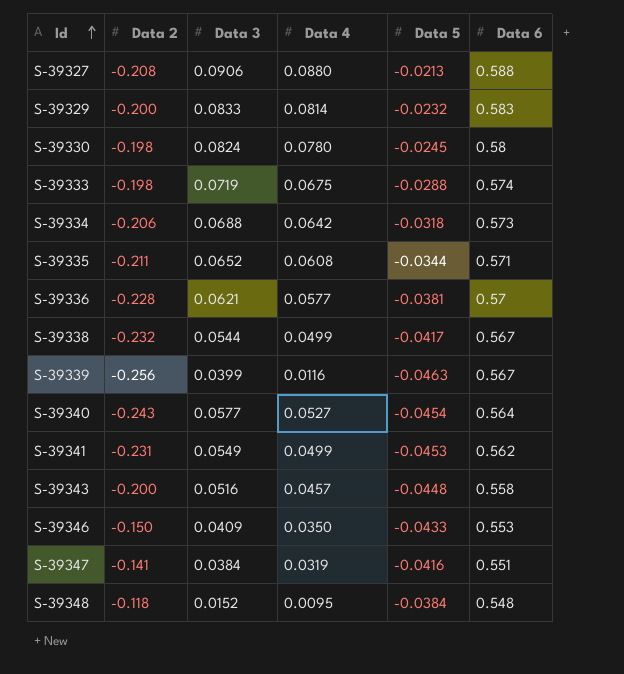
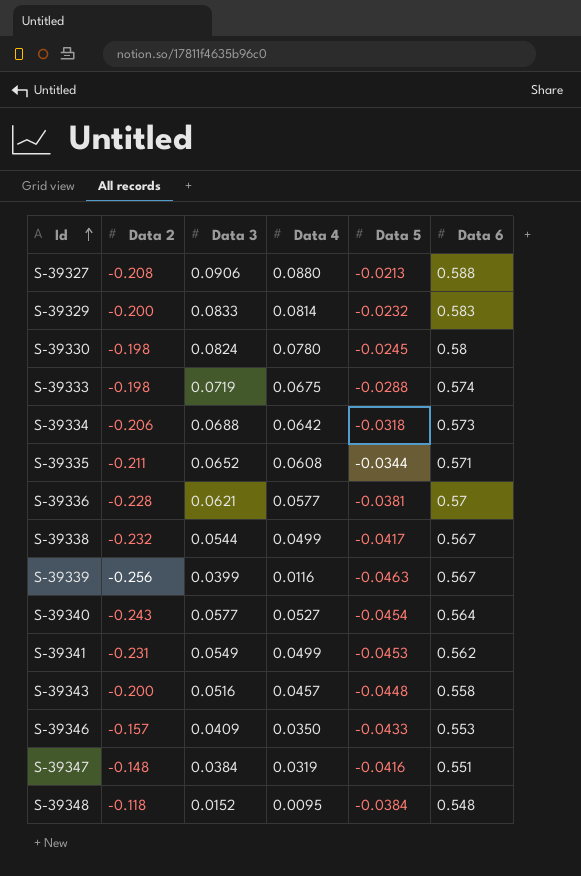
S-39346 | Data 2: -0.150 -> -0.157
S-39347 | Data 2: -0.141 -> -0.148

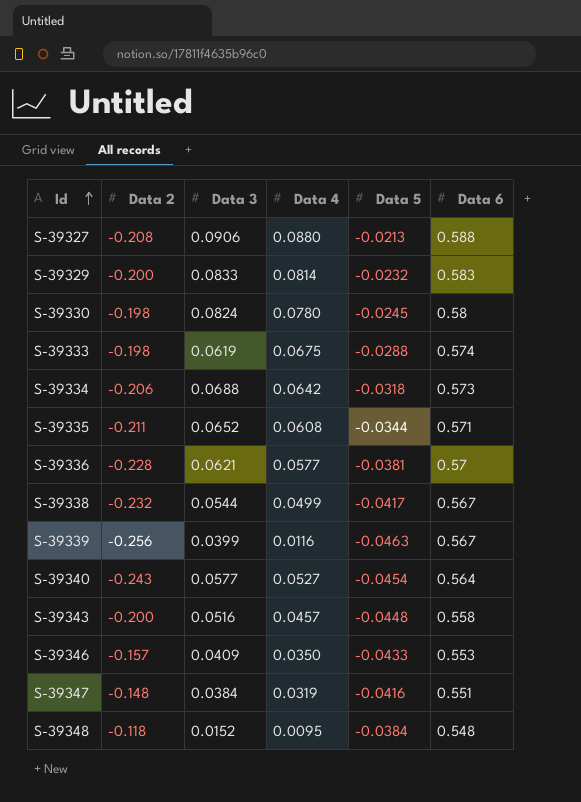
row S-39341: -0.231 | 0.0549 | 0.0499 | -0.0453 | 0.562 -> none
S-39333 | Data 3: 0.0719 -> 0.0619

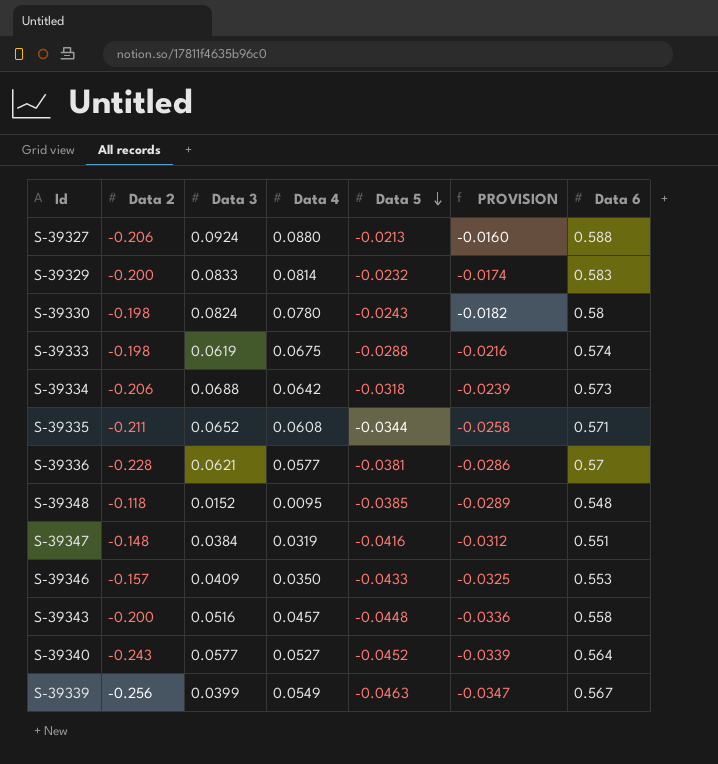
row order: Id ascending -> Data 5 descending
column PROVISION | formula: none -> [Data 5] * 0.75
row S-39338: -0.232 | 0.0544 | 0.0499 | -0.0417 | 0.567 -> none
S-39327 | Data 2: -0.208 -> -0.206
S-39327 | Data 3: 0.0906 -> 0.0924
S-39330 | Data 5: -0.0245 -> -0.0243
S-39348 | Data 5: -0.0384 -> -0.0385
S-39340 | Data 5: -0.0454 -> -0.0452
S-39339 | Data 4: 0.0116 -> 0.0549

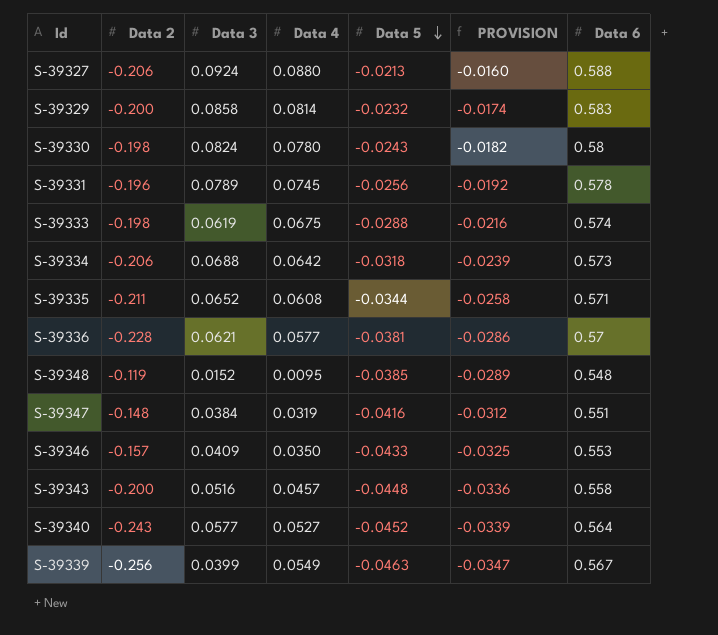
S-39329 | Data 3: 0.0833 -> 0.0858
row S-39331: none -> -0.196 | 0.0789 | 0.0745 | -0.0256 | -0.0192 | 0.578
S-39348 | Data 2: -0.118 -> -0.119

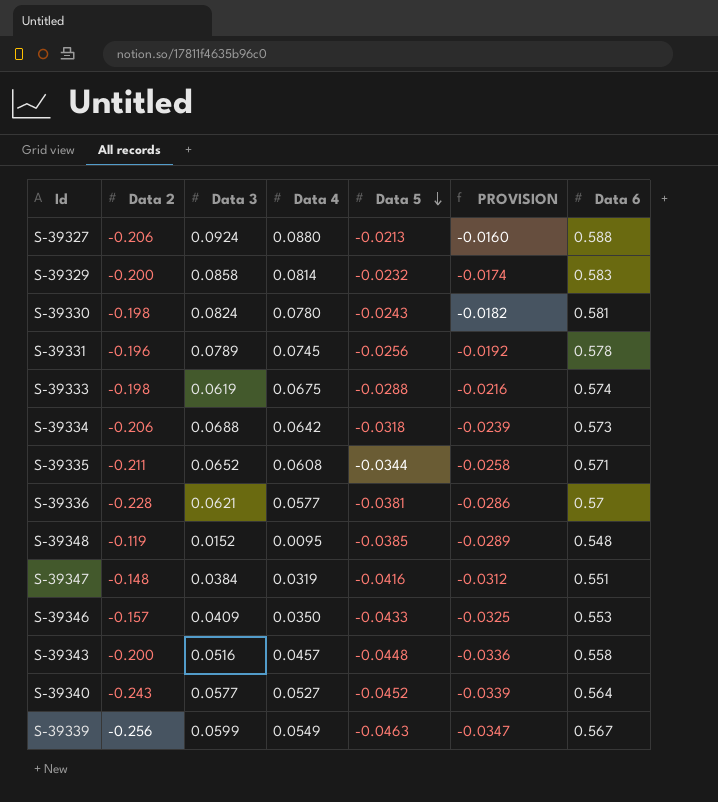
S-39330 | Data 6: 0.58 -> 0.581
S-39339 | Data 3: 0.0399 -> 0.0599

